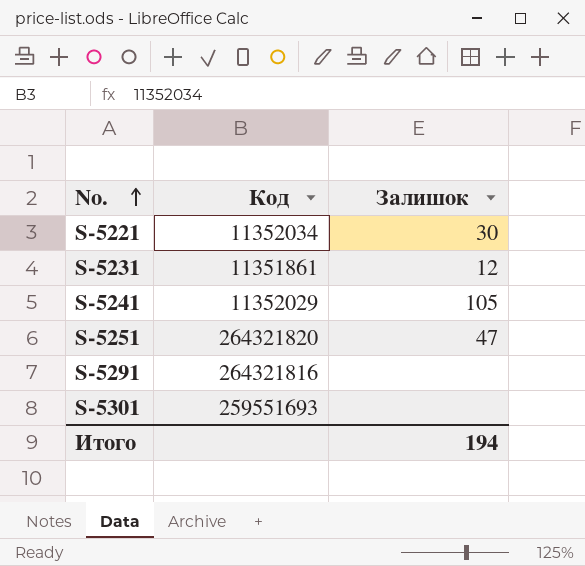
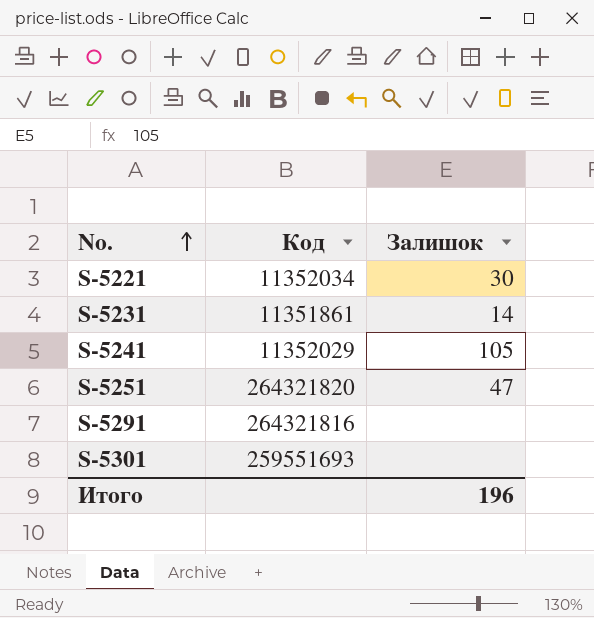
S-5231 | Залишок: 12 -> 14
Итого | Залишок: 194 -> 196

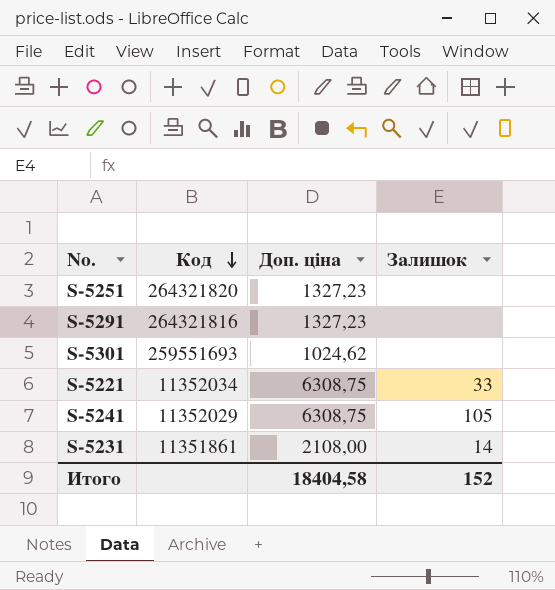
row order: No. ascending -> Код descending
column Доп. ціна | position: none -> 3
S-5251 | Залишок: 47 -> none
S-5221 | Залишок: 30 -> 33
Итого | Залишок: 196 -> 152

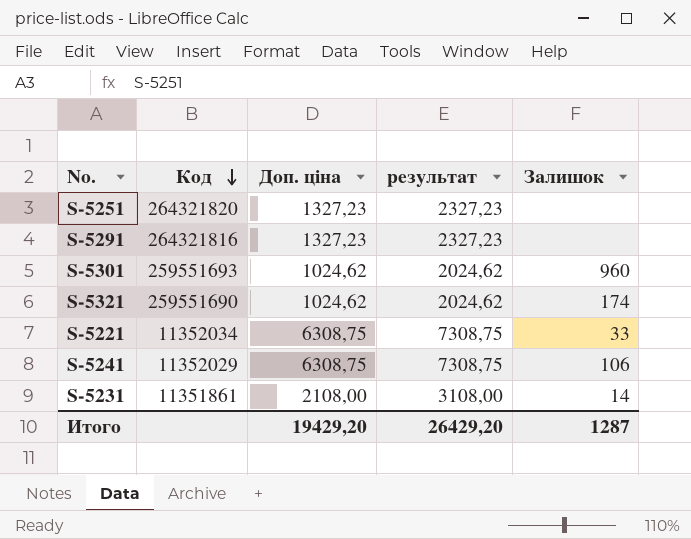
column результат | formula: none -> [Доп. ціна] + 1000
S-5301 | Залишок: none -> 960
row S-5321: none -> 259551690 | 1024,62 | 2024,62 | 174
S-5241 | Залишок: 105 -> 106
Итого | Доп. ціна: 18404,58 -> 19429,20
Итого | Залишок: 152 -> 1287

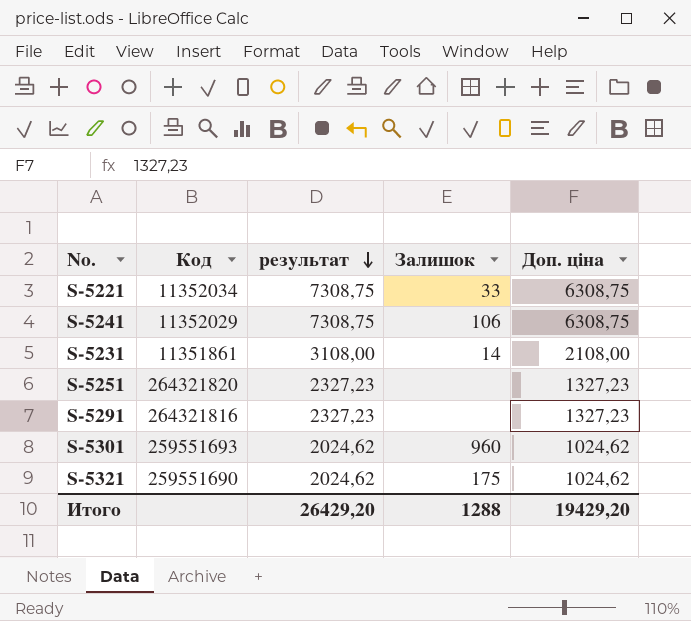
row order: Код descending -> результат descending
column Доп. ціна | position: 3 -> 5
S-5321 | Залишок: 174 -> 175
Итого | Залишок: 1287 -> 1288

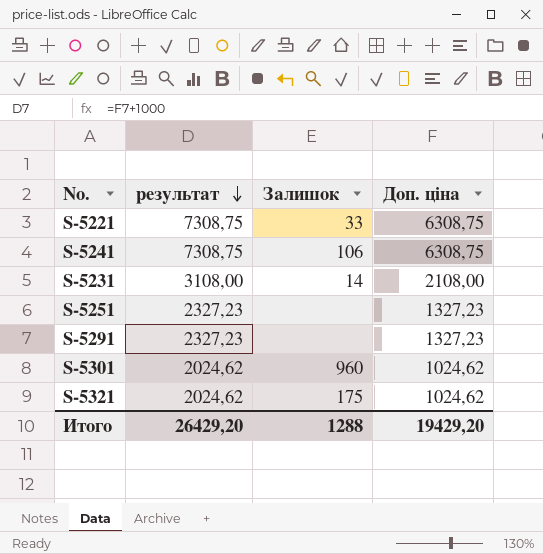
column Код | position: 2 -> none

